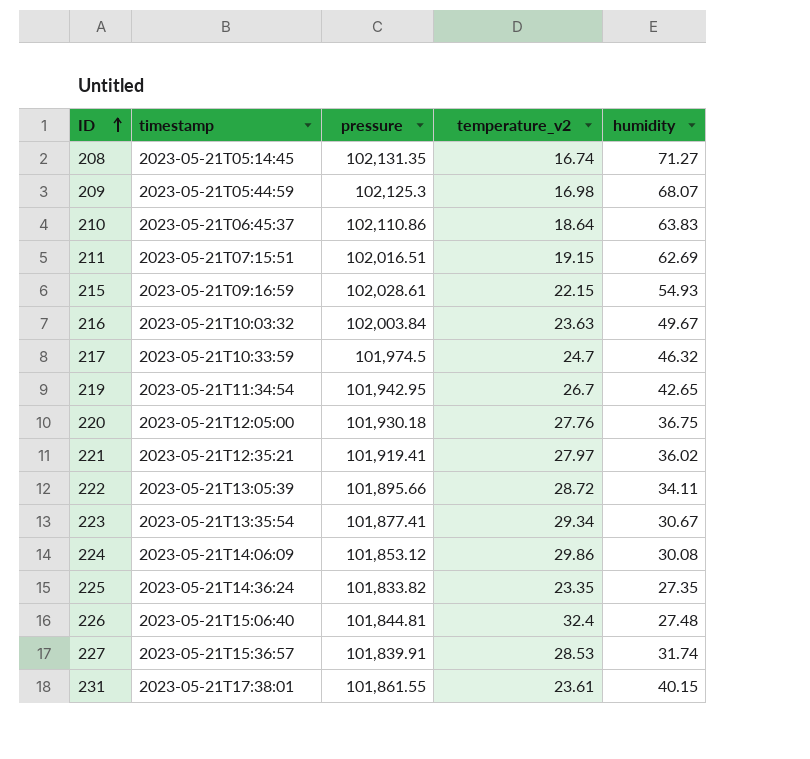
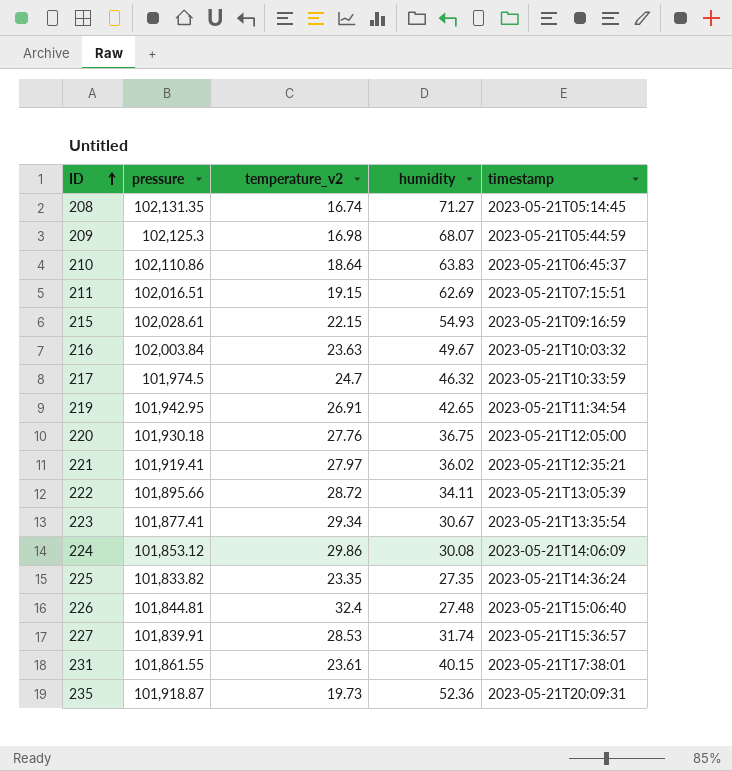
column timestamp | position: 2 -> 5
219 | temperature_v2: 26.7 -> 26.91
row 235: none -> 101,918.87 | 19.73 | 52.36 | 2023-05-21T20:09:31

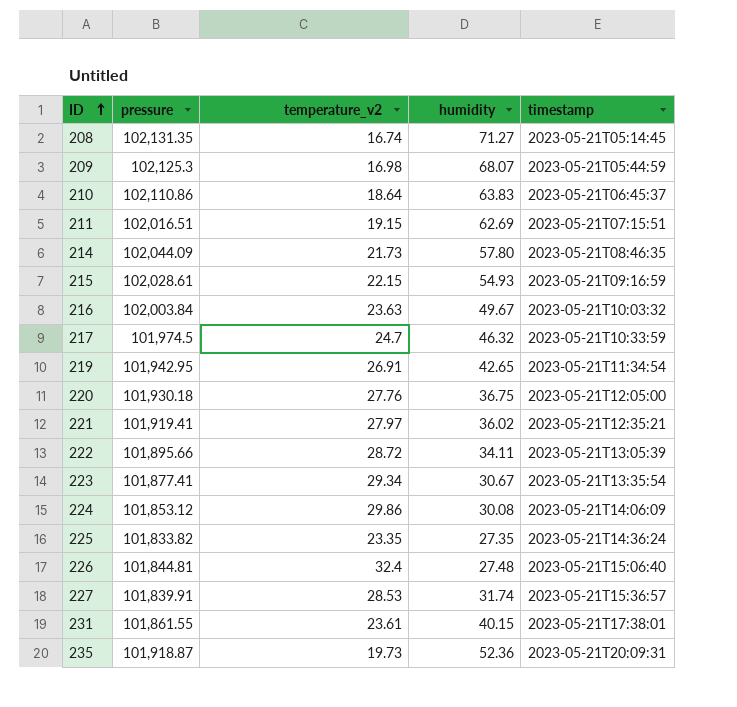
row 214: none -> 102,044.09 | 21.73 | 57.80 | 2023-05-21T08:46:35

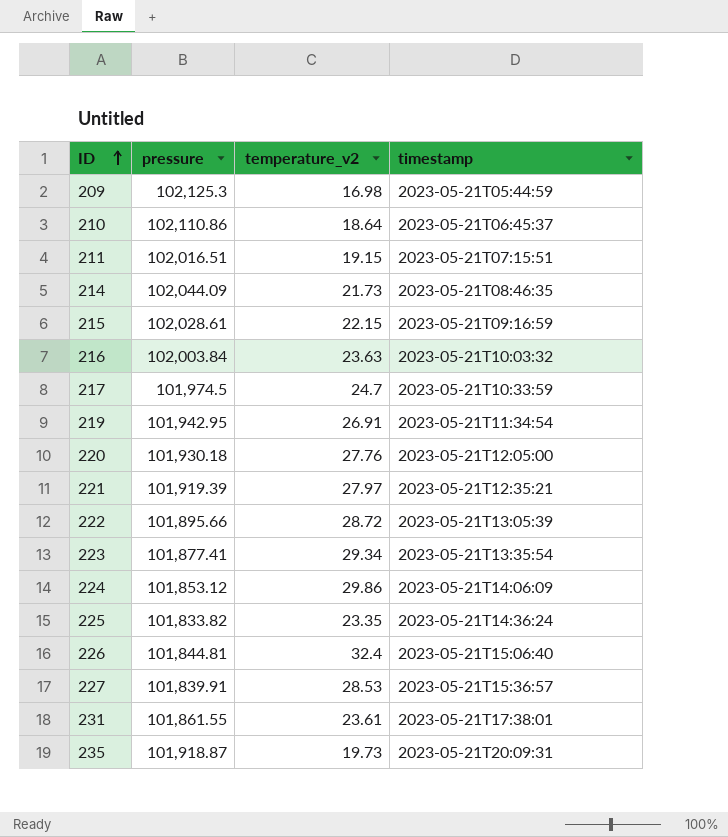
column humidity | position: 4 -> none
row 208: 102,131.35 | 16.74 | 71.27 | 2023-05-21T05:14:45 -> none
221 | pressure: 101,919.41 -> 101,919.39

